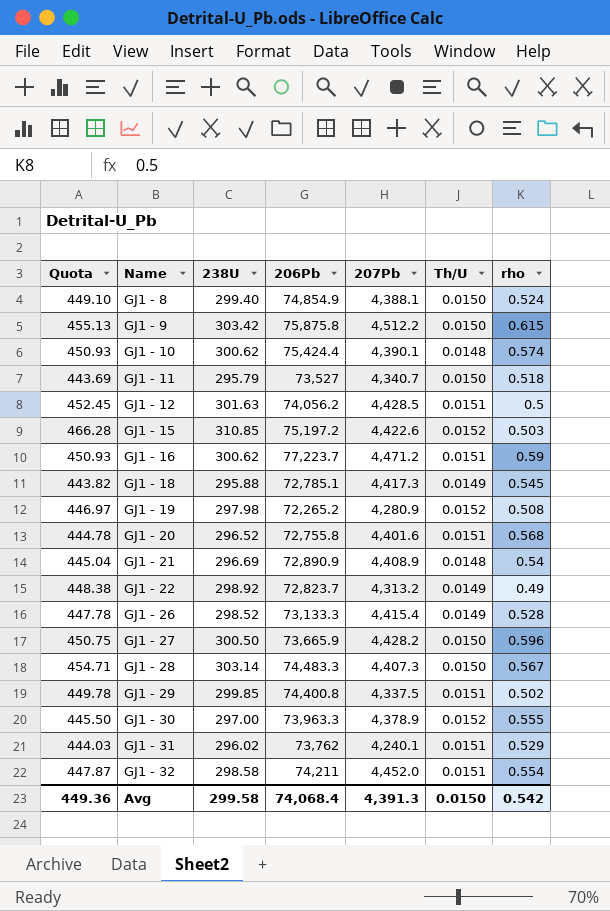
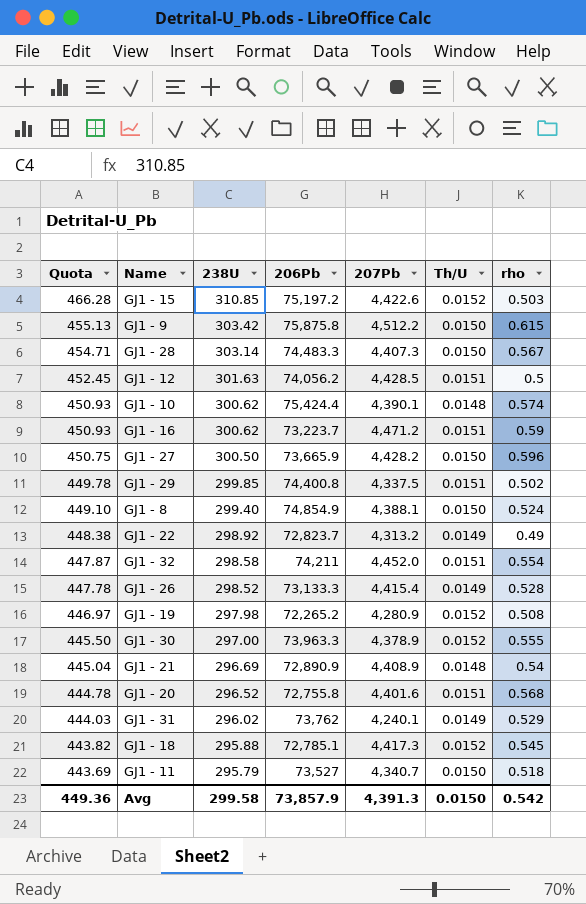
row order: Name ascending -> Quota descending
GJ1 - 16 | 206Pb: 77,223.7 -> 73,223.7
GJ1 - 31 | Th/U: 0.0151 -> 0.0149
GJ1 - 18 | Th/U: 0.0149 -> 0.0152
Avg | 206Pb: 74,068.4 -> 73,857.9

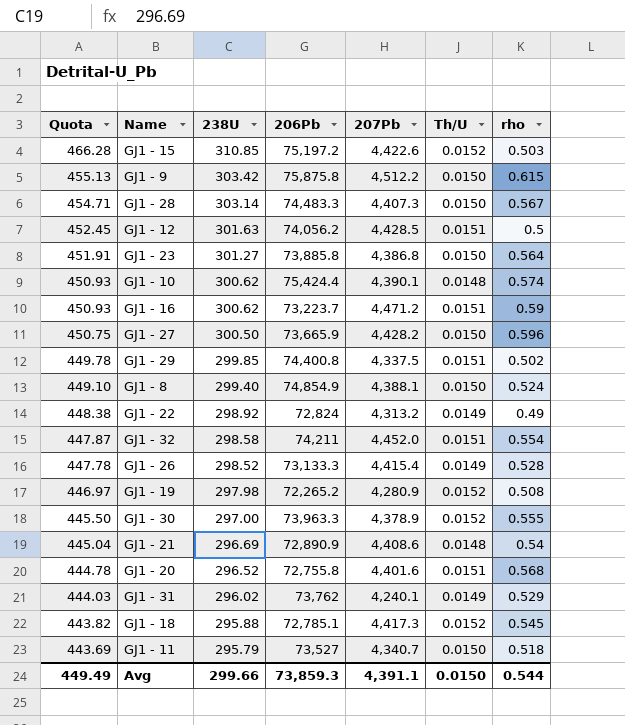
row GJ1 - 23: none -> 451.91 | 301.27 | 73,885.8 | 4,386.8 | 0.0150 | 0.564
GJ1 - 22 | 206Pb: 72,823.7 -> 72,824
GJ1 - 21 | 207Pb: 4,408.9 -> 4,408.6
Avg | Quota: 449.36 -> 449.49
Avg | 238U: 299.58 -> 299.66
Avg | 206Pb: 73,857.9 -> 73,859.3
Avg | 207Pb: 4,391.3 -> 4,391.1
Avg | rho: 0.542 -> 0.544

